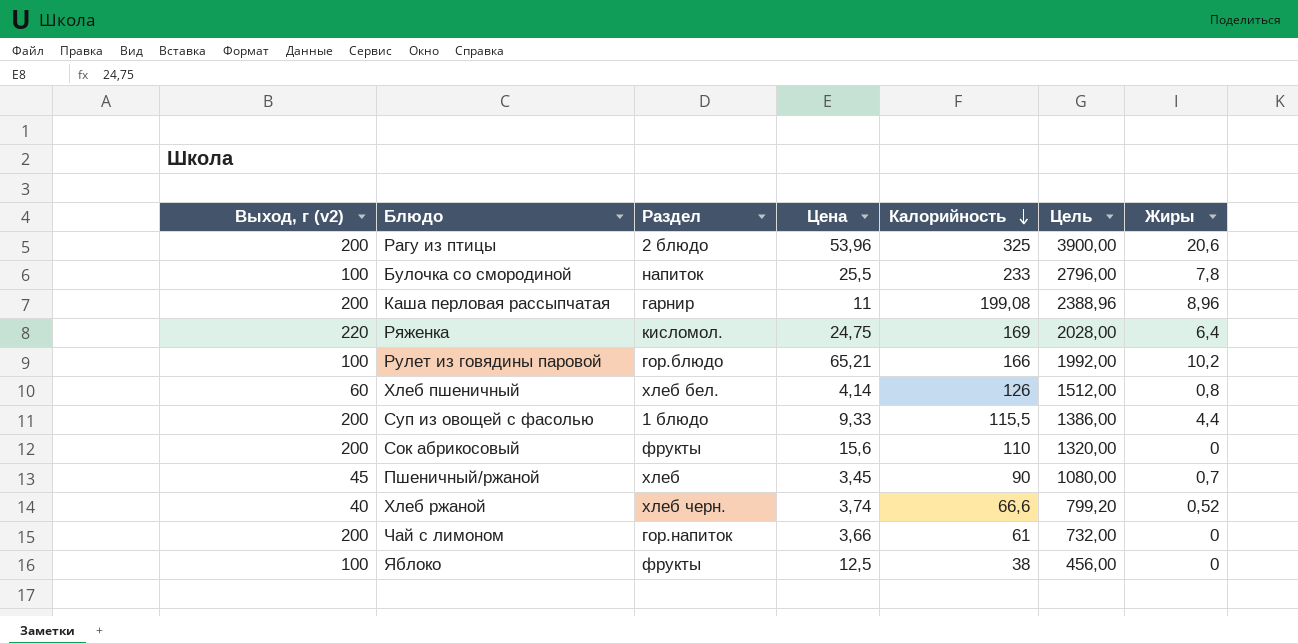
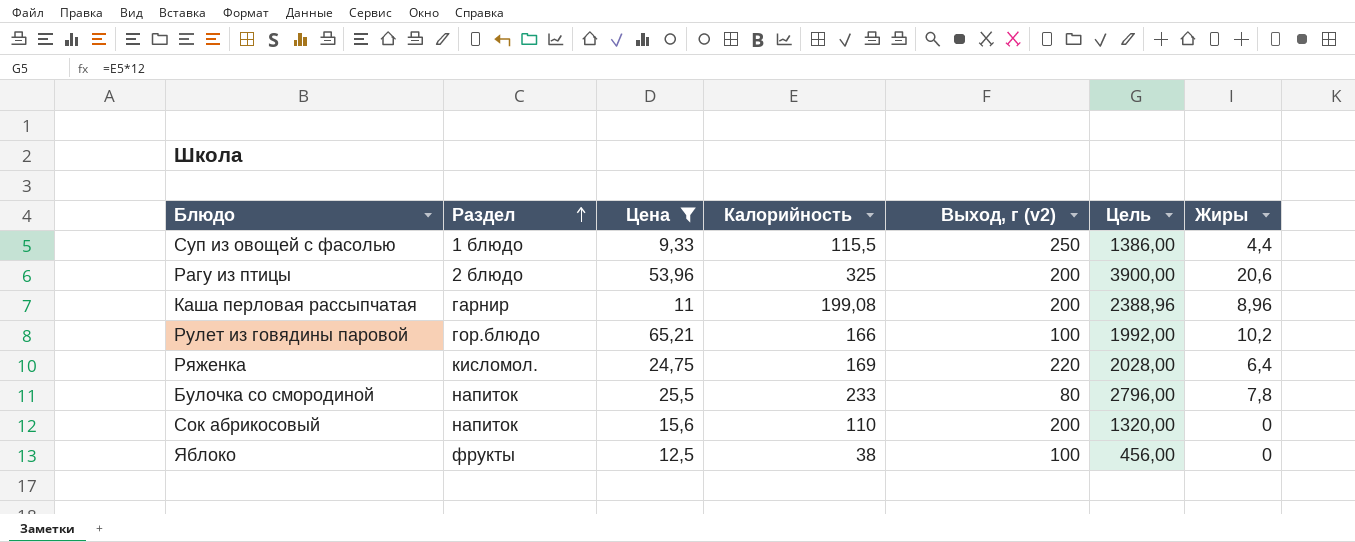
filter: none -> Цена >= 9,33
row order: Калорийность descending -> Раздел ascending
column Выход, г (v2) | position: 1 -> 5
Суп из овощей с фасолью | Выход, г (v2): 200 -> 250
Булочка со смородиной | Выход, г (v2): 100 -> 80
Сок абрикосовый | Раздел: фрукты -> напиток

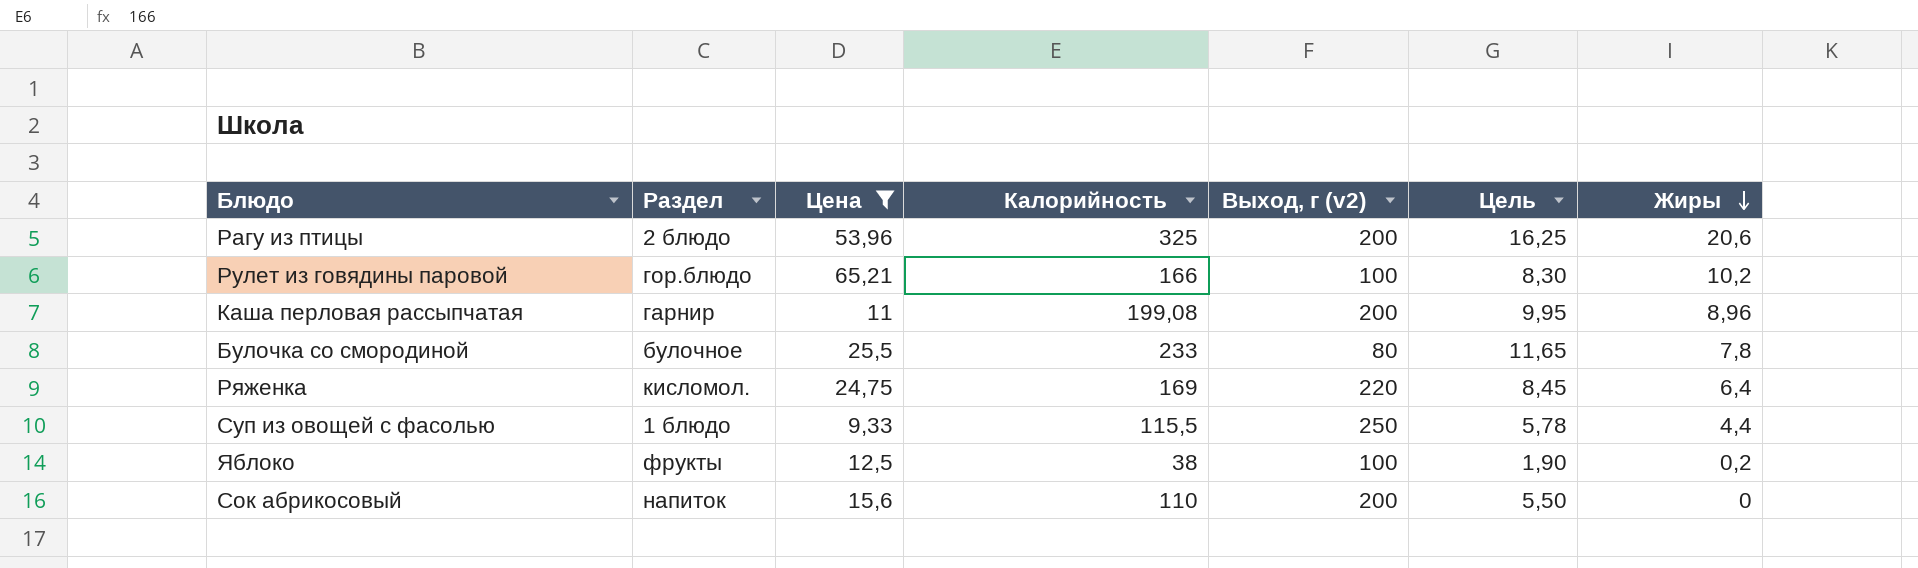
row order: Раздел ascending -> Жиры descending
column Цель | formula: [Калорийность] * 12 -> [Калорийность] * 0,05
Булочка со смородиной | Раздел: напиток -> булочное
Яблоко | Жиры: 0 -> 0,2

